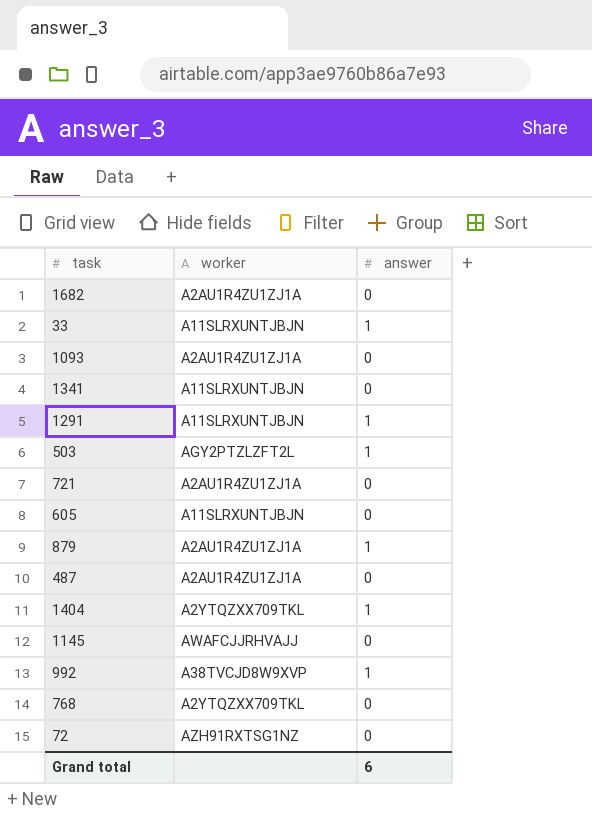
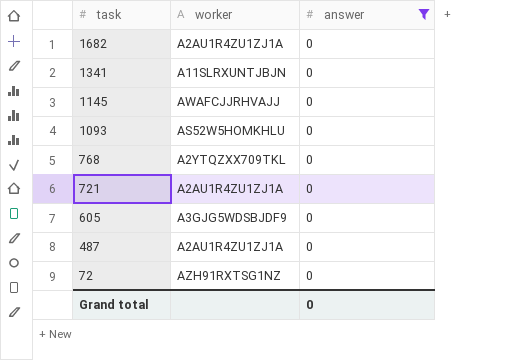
filter: none -> answer = 0
row order: none -> task descending
1093 | worker: A2AU1R4ZU1ZJ1A -> AS52W5HOMKHLU
605 | worker: A11SLRXUNTJBJN -> A3GJG5WDSBJDF9
Grand total | answer: 6 -> 0

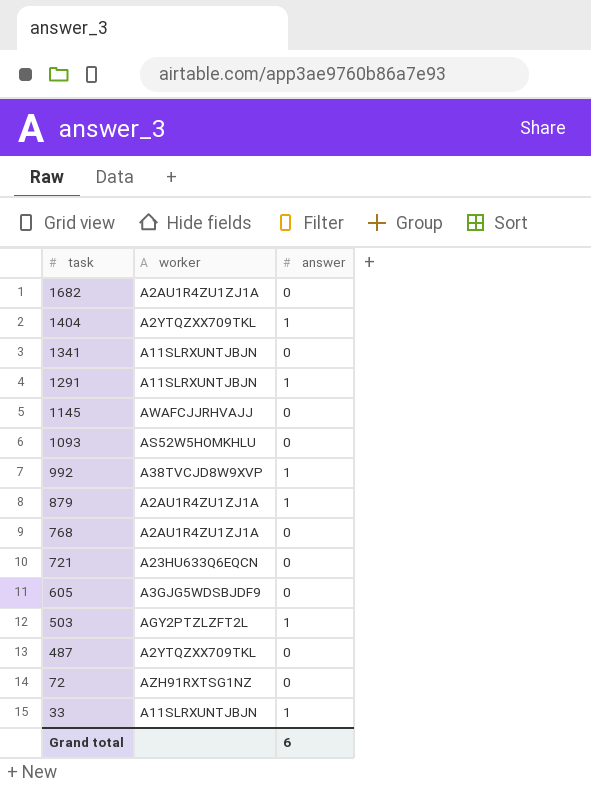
filter: answer = 0 -> none
768 | worker: A2YTQZXX709TKL -> A2AU1R4ZU1ZJ1A
721 | worker: A2AU1R4ZU1ZJ1A -> A23HU633Q6EQCN
487 | worker: A2AU1R4ZU1ZJ1A -> A2YTQZXX709TKL
Grand total | answer: 0 -> 6

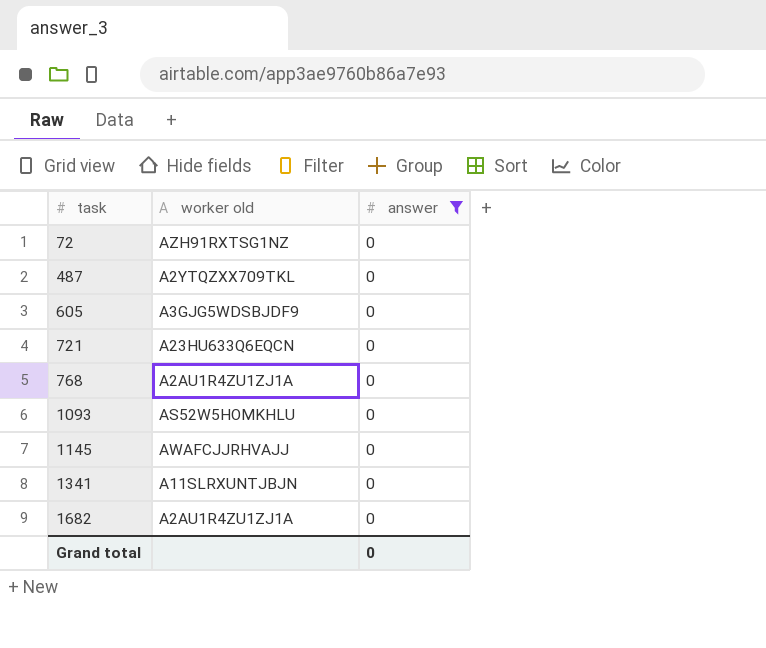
filter: none -> answer = 0
row order: task descending -> task ascending
column name: worker -> worker old
Grand total | answer: 6 -> 0

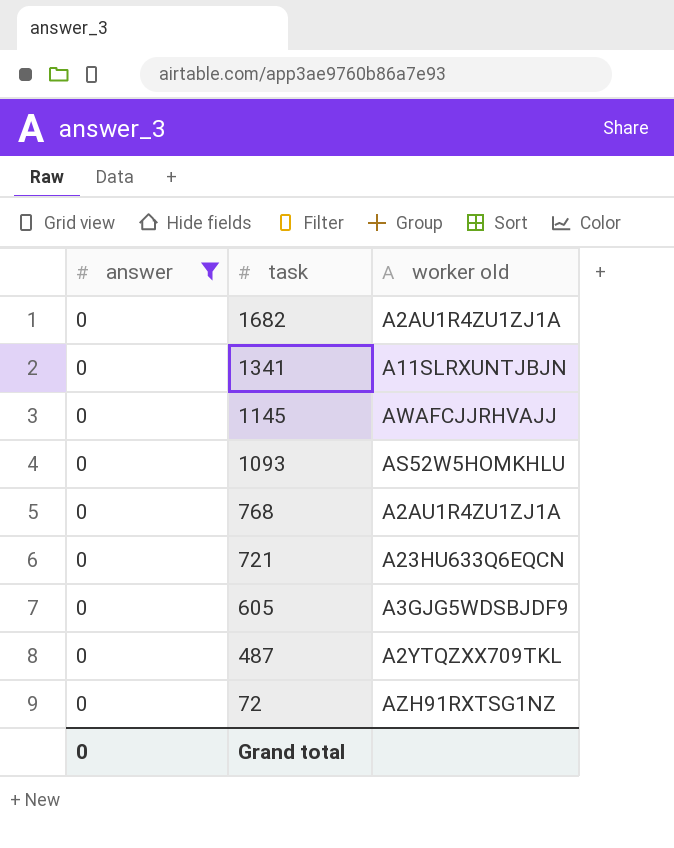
row order: task ascending -> task descending
column answer | position: 3 -> 1

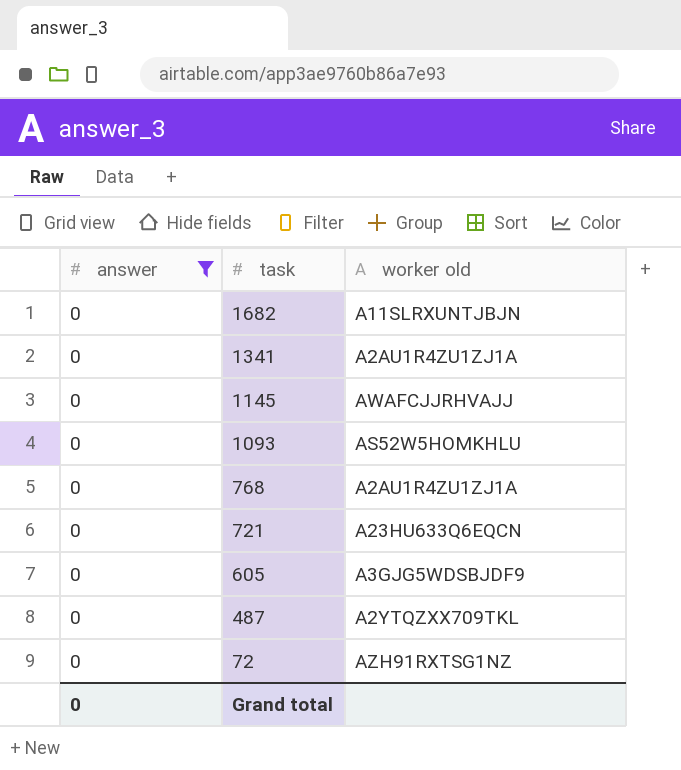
1682 | worker old: A2AU1R4ZU1ZJ1A -> A11SLRXUNTJBJN
1341 | worker old: A11SLRXUNTJBJN -> A2AU1R4ZU1ZJ1A

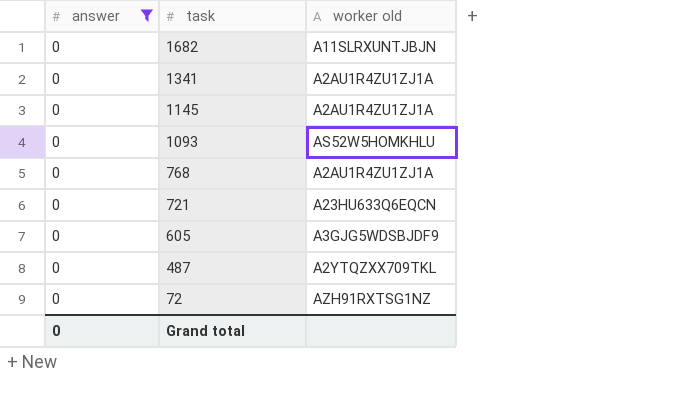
1145 | worker old: AWAFCJJRHVAJJ -> A2AU1R4ZU1ZJ1A

